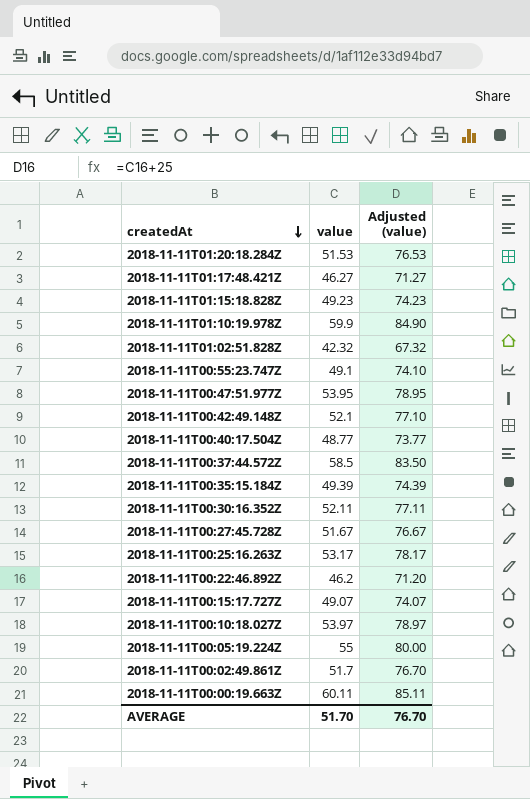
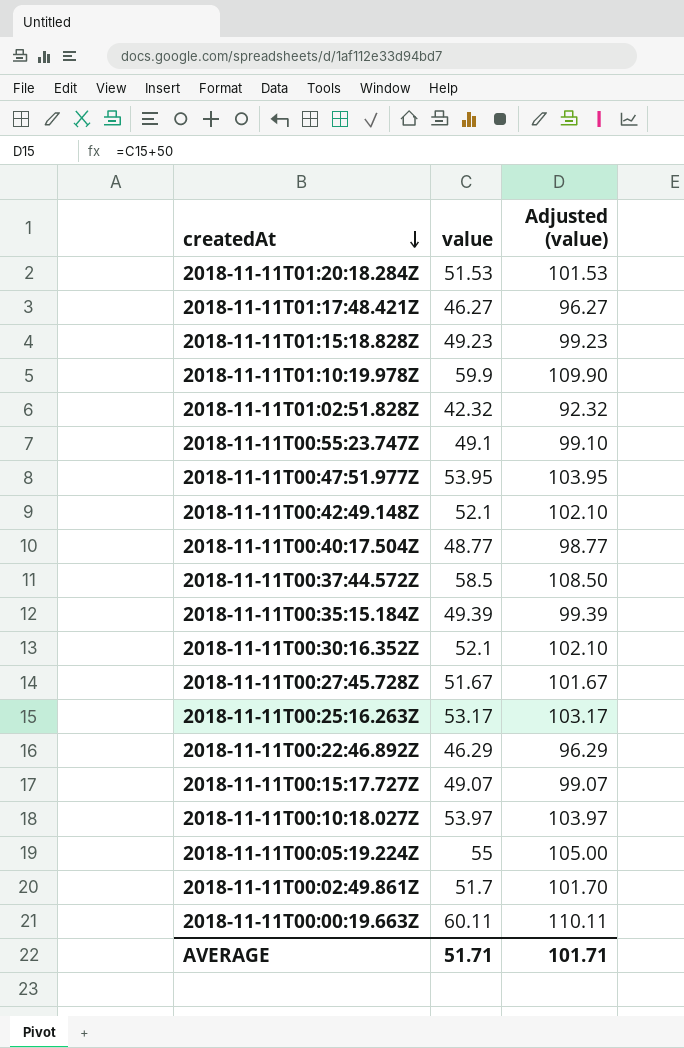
column Adjusted (value) | formula: [value] + 25 -> [value] + 50
2018-11-11T00:30:16.352Z | value: 52.11 -> 52.1
2018-11-11T00:22:46.892Z | value: 46.2 -> 46.29
AVERAGE | value: 51.70 -> 51.71
AVERAGE | Adjusted (value): 76.70 -> 101.71

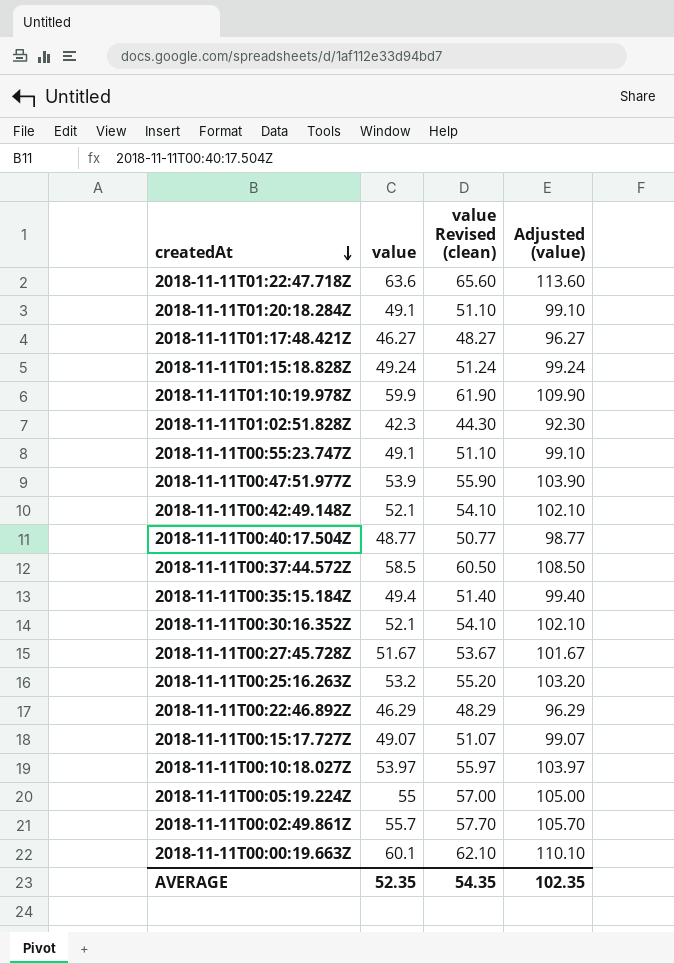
column value Revised (clean) | formula: none -> [value] + 2
row 2018-11-11T01:22:47.718Z: none -> 63.6 | 65.60 | 113.60
2018-11-11T01:20:18.284Z | value: 51.53 -> 49.1
2018-11-11T01:20:18.284Z | Adjusted (value): 101.53 -> 99.10
2018-11-11T01:15:18.828Z | value: 49.23 -> 49.24
2018-11-11T01:15:18.828Z | Adjusted (value): 99.23 -> 99.24
2018-11-11T01:02:51.828Z | value: 42.32 -> 42.3
2018-11-11T01:02:51.828Z | Adjusted (value): 92.32 -> 92.30
2018-11-11T00:47:51.977Z | value: 53.95 -> 53.9
2018-11-11T00:47:51.977Z | Adjusted (value): 103.95 -> 103.90
2018-11-11T00:35:15.184Z | value: 49.39 -> 49.4
2018-11-11T00:35:15.184Z | Adjusted (value): 99.39 -> 99.40
2018-11-11T00:25:16.263Z | value: 53.17 -> 53.2
2018-11-11T00:25:16.263Z | Adjusted (value): 103.17 -> 103.20
2018-11-11T00:02:49.861Z | value: 51.7 -> 55.7
2018-11-11T00:02:49.861Z | Adjusted (value): 101.70 -> 105.70
2018-11-11T00:00:19.663Z | value: 60.11 -> 60.1
2018-11-11T00:00:19.663Z | Adjusted (value): 110.11 -> 110.10
AVERAGE | value: 51.71 -> 52.35
AVERAGE | Adjusted (value): 101.71 -> 102.35

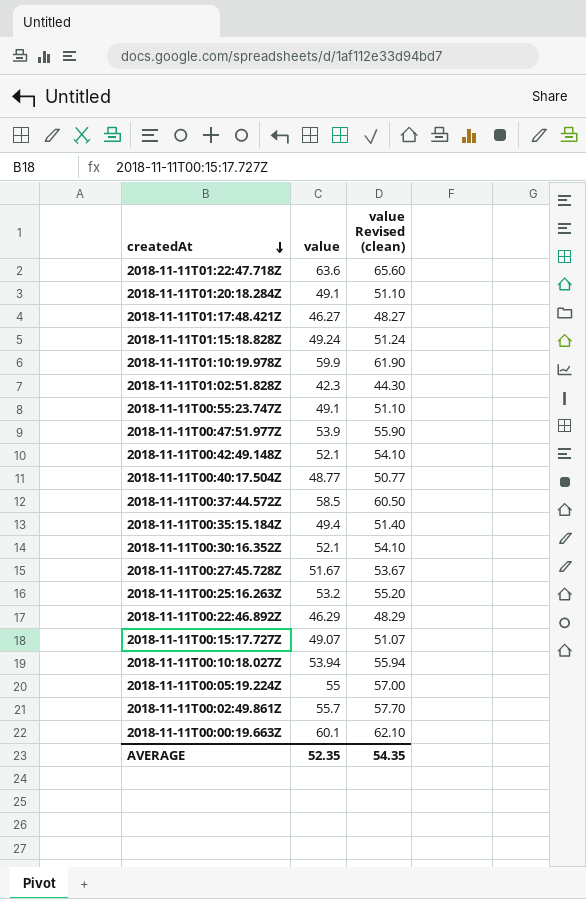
column Adjusted (value) | formula: [value] + 50 -> none
2018-11-11T00:10:18.027Z | value: 53.97 -> 53.94
2018-11-11T00:10:18.027Z | value Revised (clean): 55.97 -> 55.94

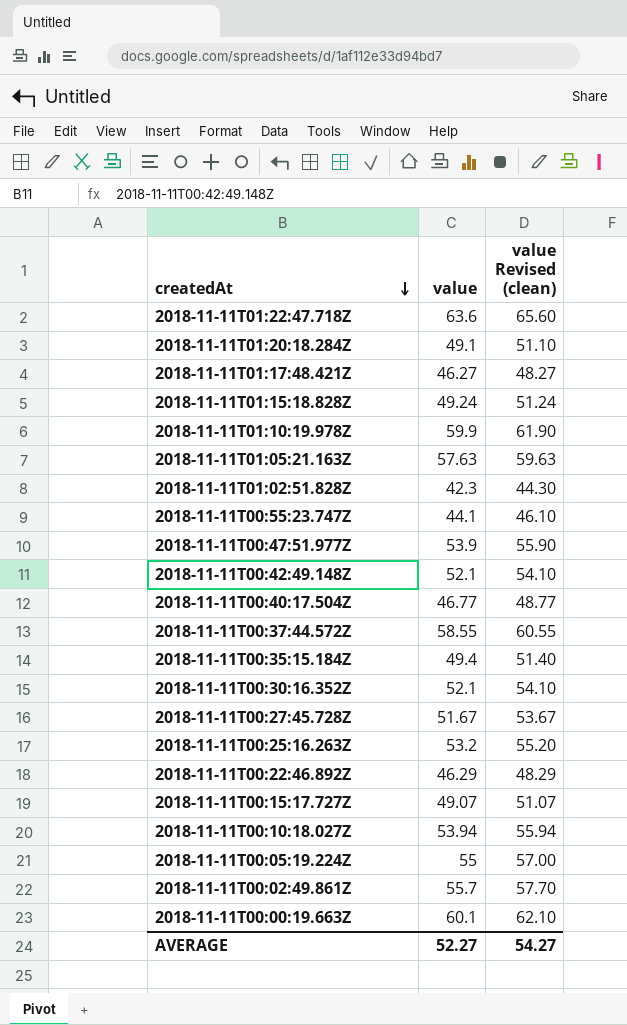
row 2018-11-11T01:05:21.163Z: none -> 57.63 | 59.63
2018-11-11T00:55:23.747Z | value: 49.1 -> 44.1
2018-11-11T00:55:23.747Z | value Revised (clean): 51.10 -> 46.10
2018-11-11T00:40:17.504Z | value: 48.77 -> 46.77
2018-11-11T00:40:17.504Z | value Revised (clean): 50.77 -> 48.77
2018-11-11T00:37:44.572Z | value: 58.5 -> 58.55
2018-11-11T00:37:44.572Z | value Revised (clean): 60.50 -> 60.55
AVERAGE | value: 52.35 -> 52.27
AVERAGE | value Revised (clean): 54.35 -> 54.27

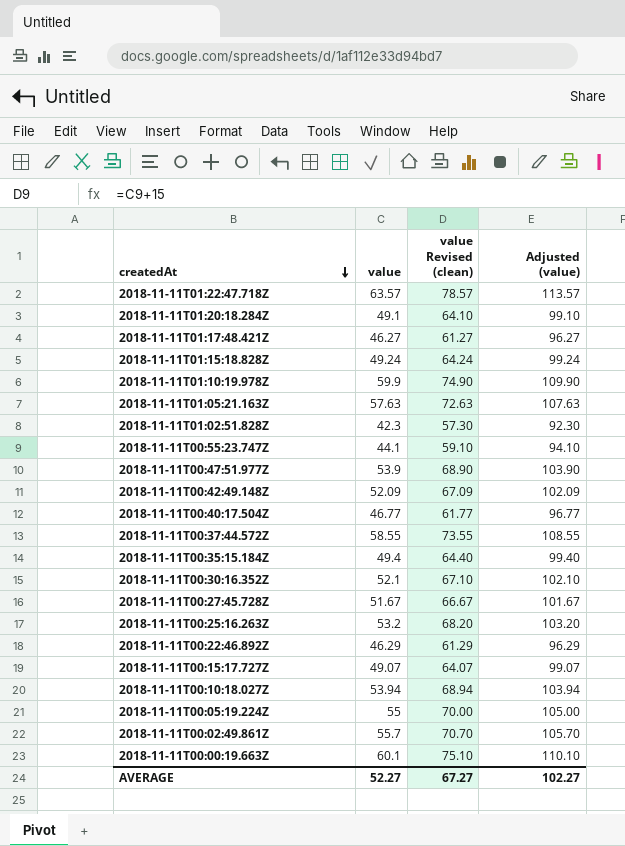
column value Revised (clean) | formula: [value] + 2 -> [value] + 15
column Adjusted (value) | formula: none -> [value] + 50
2018-11-11T01:22:47.718Z | value: 63.6 -> 63.57
2018-11-11T00:42:49.148Z | value: 52.1 -> 52.09
AVERAGE | value Revised (clean): 54.27 -> 67.27

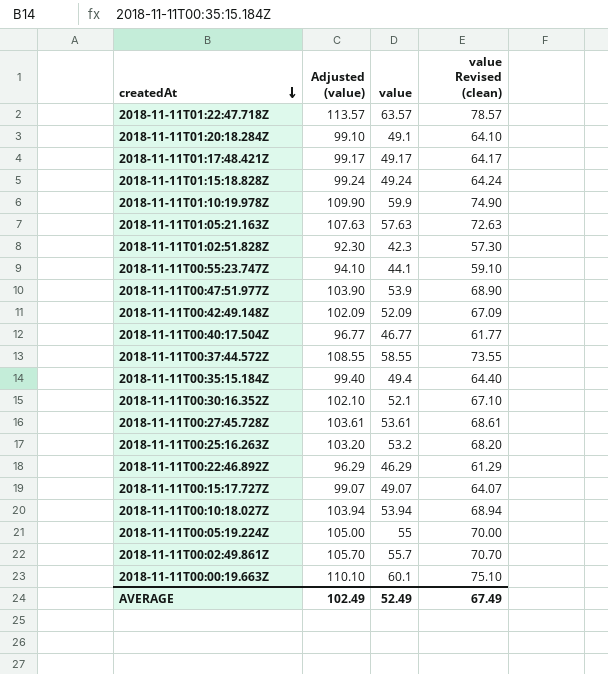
column Adjusted (value) | position: 4 -> 2
2018-11-11T01:17:48.421Z | Adjusted (value): 96.27 -> 99.17
2018-11-11T01:17:48.421Z | value: 46.27 -> 49.17
2018-11-11T01:17:48.421Z | value Revised (clean): 61.27 -> 64.17
2018-11-11T00:27:45.728Z | Adjusted (value): 101.67 -> 103.61
2018-11-11T00:27:45.728Z | value: 51.67 -> 53.61
2018-11-11T00:27:45.728Z | value Revised (clean): 66.67 -> 68.61
AVERAGE | Adjusted (value): 102.27 -> 102.49
AVERAGE | value: 52.27 -> 52.49
AVERAGE | value Revised (clean): 67.27 -> 67.49

